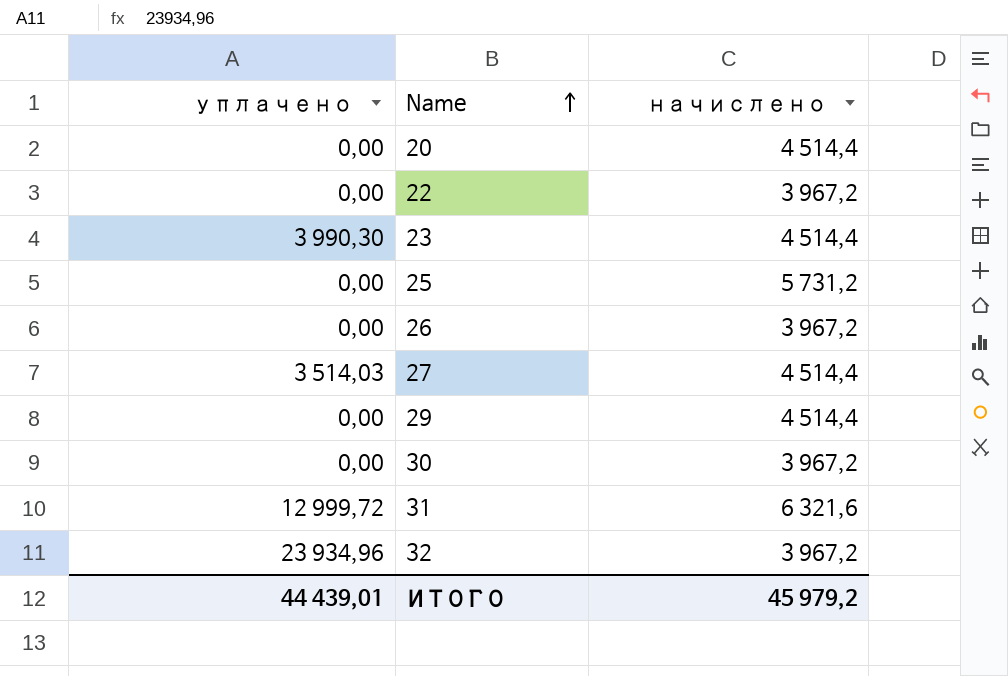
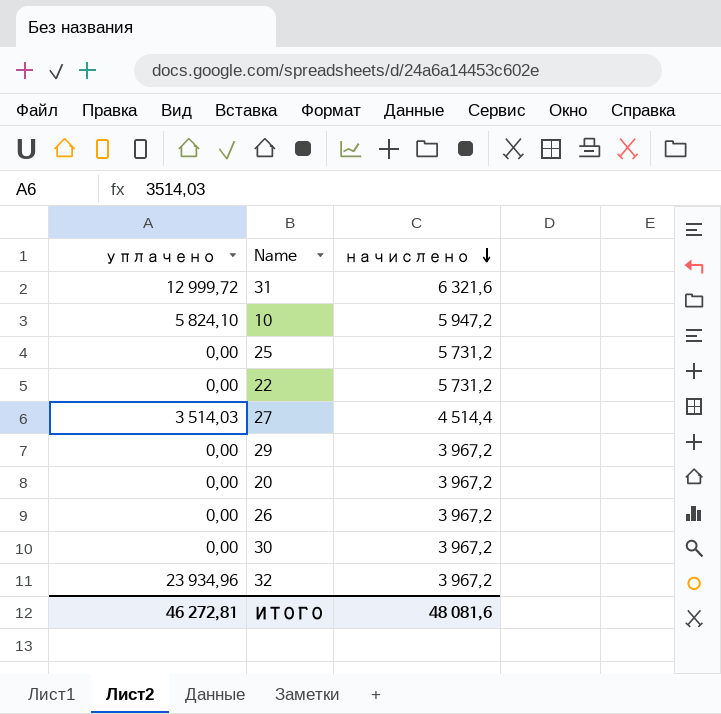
row order: Name ascending -> начислено descending
row 23: 3 990,30 | 4 514,4 -> none
row 10: none -> 5 824,10 | 5 947,2
22 | начислено: 3 967,2 -> 5 731,2
29 | начислено: 4 514,4 -> 3 967,2
20 | начислено: 4 514,4 -> 3 967,2
ИТОГО | уплачено: 44 439,01 -> 46 272,81
ИТОГО | начислено: 45 979,2 -> 48 081,6

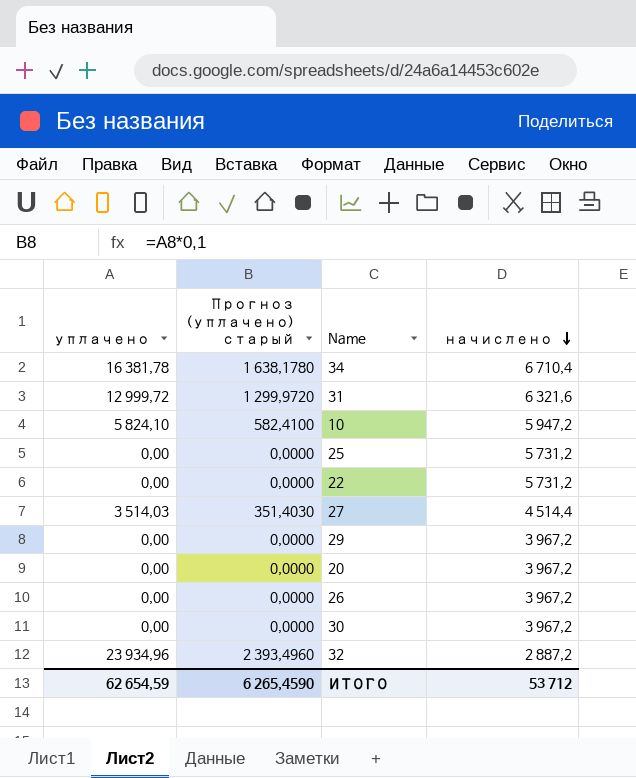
column Прогноз (уплачено) старый | formula: none -> [уплачено] * 0,1
row 34: none -> 16 381,78 | 1 638,1780 | 6 710,4
32 | начислено: 3 967,2 -> 2 887,2
ИТОГО | уплачено: 46 272,81 -> 62 654,59
ИТОГО | начислено: 48 081,6 -> 53 712

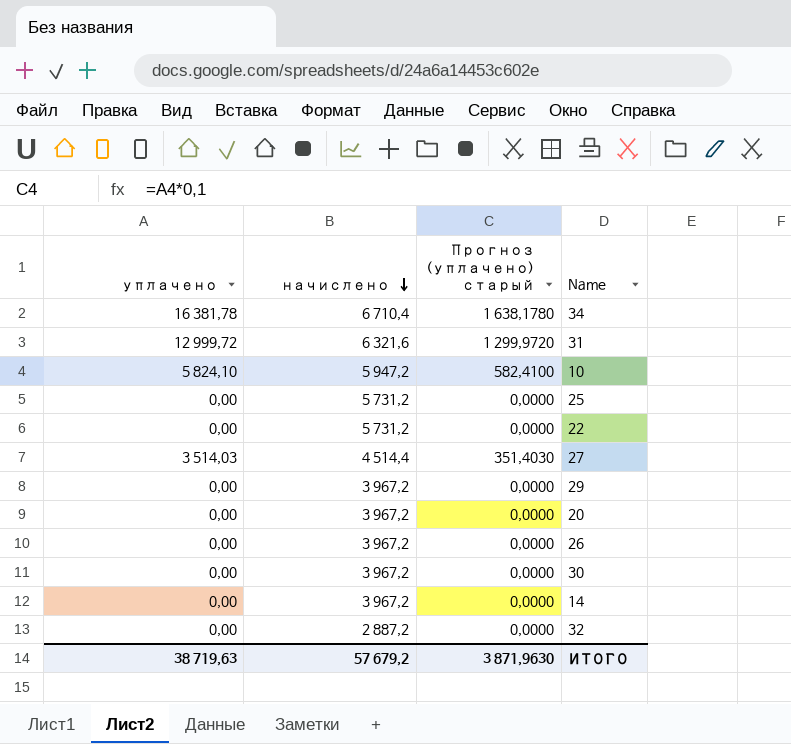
column начислено | position: 4 -> 2
row 14: none -> 0,00 | 3 967,2 | 0,0000
32 | уплачено: 23 934,96 -> 0,00
32 | Прогноз (уплачено) старый: 2 393,4960 -> 0,0000
ИТОГО | уплачено: 62 654,59 -> 38 719,63
ИТОГО | начислено: 53 712 -> 57 679,2
ИТОГО | Прогноз (уплачено) старый: 6 265,4590 -> 3 871,9630

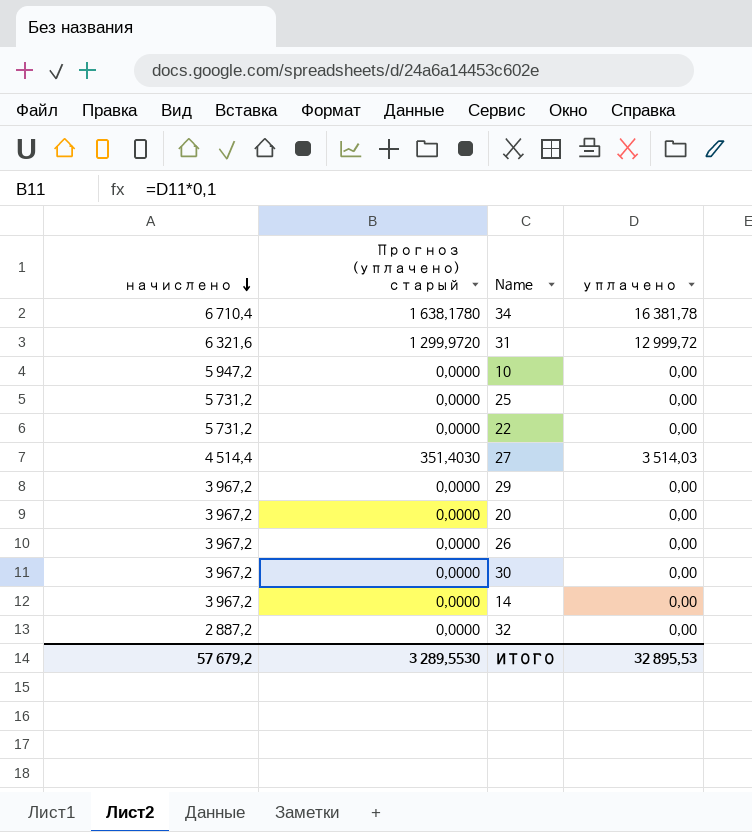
column уплачено | position: 1 -> 4
10 | Прогноз (уплачено) старый: 582,4100 -> 0,0000
10 | уплачено: 5 824,10 -> 0,00
ИТОГО | Прогноз (уплачено) старый: 3 871,9630 -> 3 289,5530
ИТОГО | уплачено: 38 719,63 -> 32 895,53

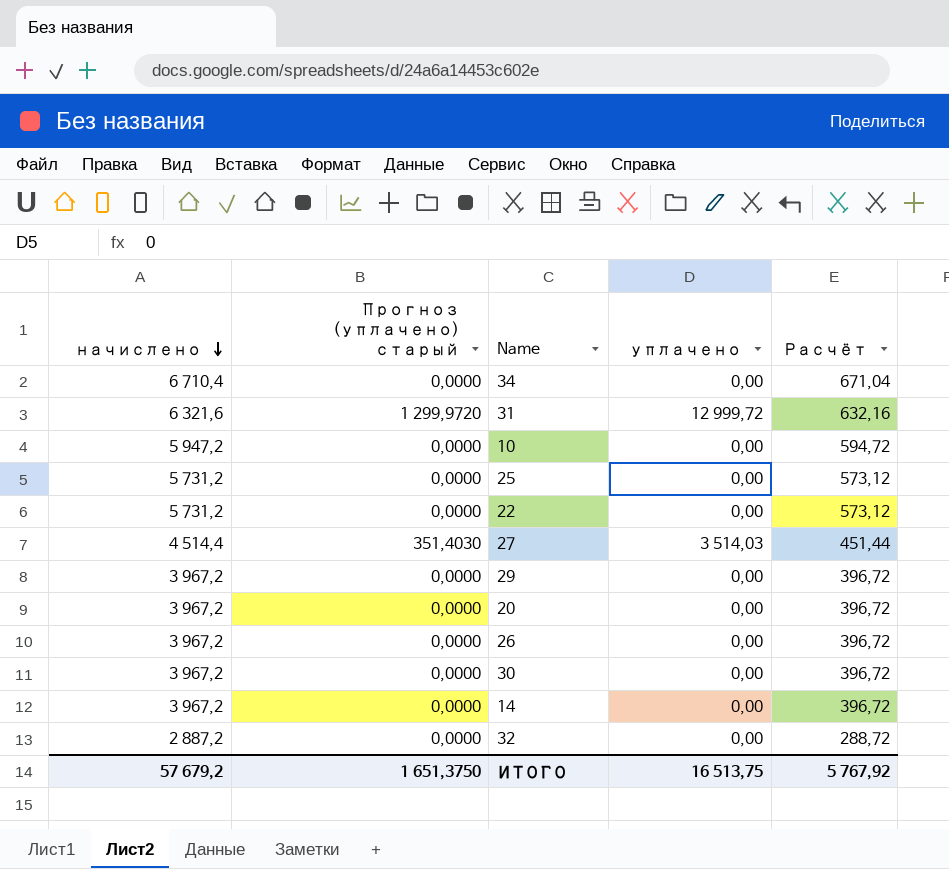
column Расчёт | formula: none -> [начислено] * 0,1
34 | Прогноз (уплачено) старый: 1 638,1780 -> 0,0000
34 | уплачено: 16 381,78 -> 0,00
ИТОГО | Прогноз (уплачено) старый: 3 289,5530 -> 1 651,3750
ИТОГО | уплачено: 32 895,53 -> 16 513,75

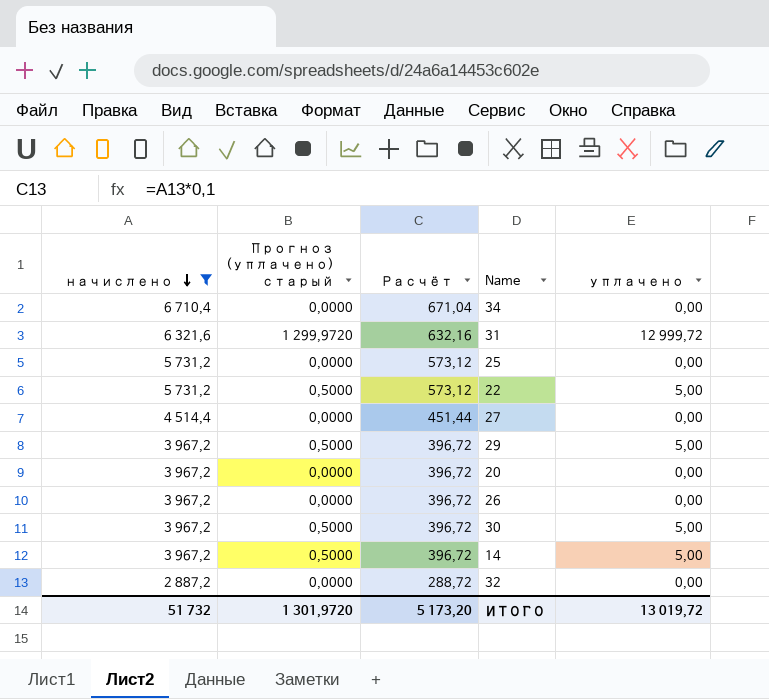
filter: none -> начислено != 5 947,2
column Расчёт | position: 5 -> 3
22 | Прогноз (уплачено) старый: 0,0000 -> 0,5000
22 | уплачено: 0,00 -> 5,00
27 | Прогноз (уплачено) старый: 351,4030 -> 0,0000
27 | уплачено: 3 514,03 -> 0,00
29 | Прогноз (уплачено) старый: 0,0000 -> 0,5000
29 | уплачено: 0,00 -> 5,00
30 | Прогноз (уплачено) старый: 0,0000 -> 0,5000
30 | уплачено: 0,00 -> 5,00
14 | Прогноз (уплачено) старый: 0,0000 -> 0,5000
14 | уплачено: 0,00 -> 5,00
ИТОГО | начислено: 57 679,2 -> 51 732
ИТОГО | Прогноз (уплачено) старый: 1 651,3750 -> 1 301,9720
ИТОГО | Расчёт: 5 767,92 -> 5 173,20
ИТОГО | уплачено: 16 513,75 -> 13 019,72

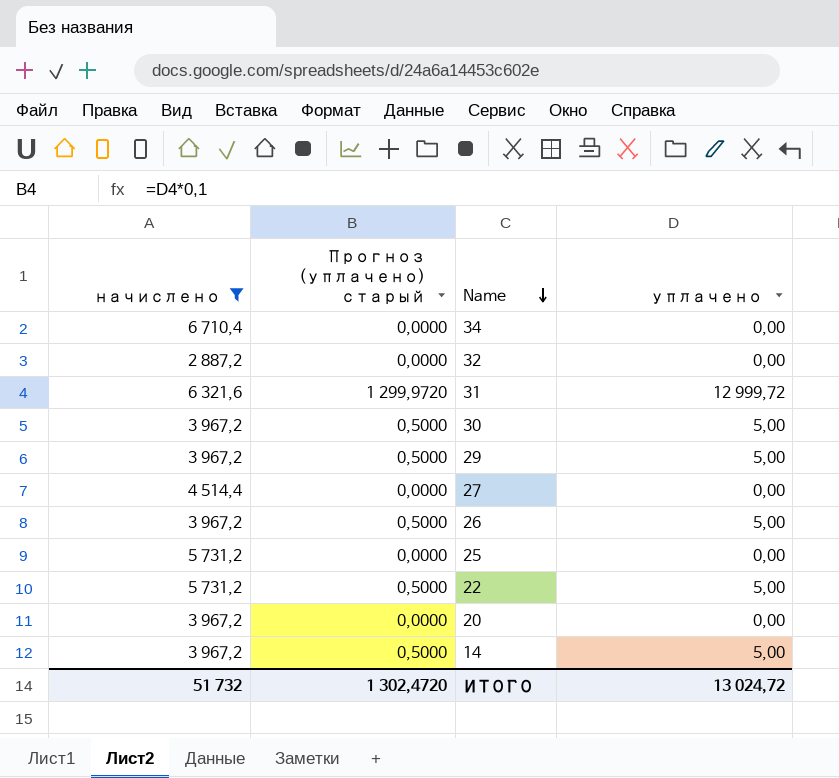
row order: начислено descending -> Name descending
column Расчёт | formula: [начислено] * 0,1 -> none
26 | Прогноз (уплачено) старый: 0,0000 -> 0,5000
26 | уплачено: 0,00 -> 5,00
ИТОГО | Прогноз (уплачено) старый: 1 301,9720 -> 1 302,4720
ИТОГО | уплачено: 13 019,72 -> 13 024,72

